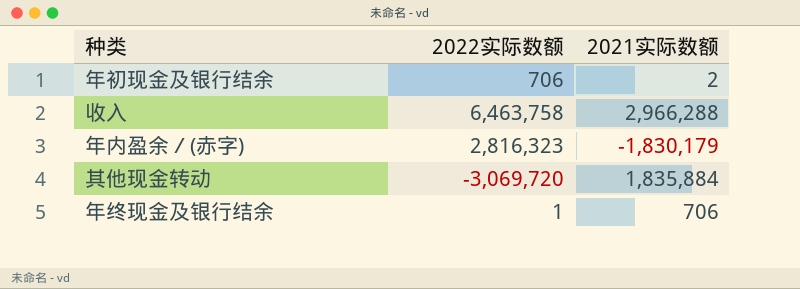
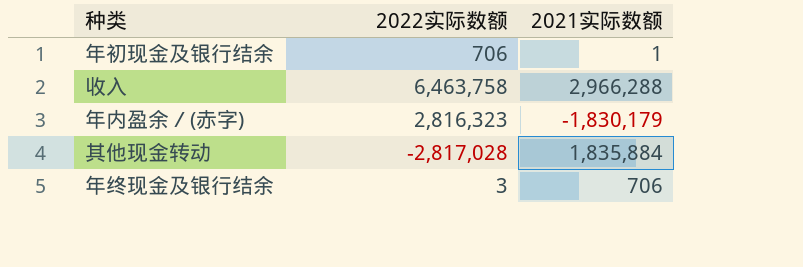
年初现金及银行结余 | 2021实际数额: 2 -> 1
其他现金转动 | 2022实际数额: -3,069,720 -> -2,817,028
年终现金及银行结余 | 2022实际数额: 1 -> 3

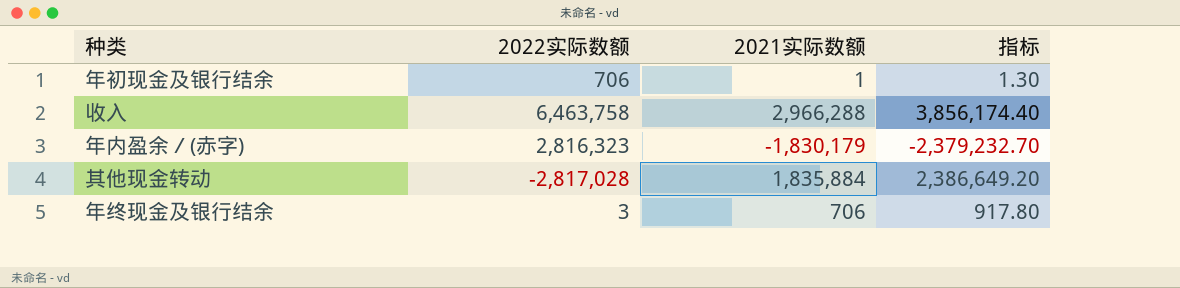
column 指标 | formula: none -> [2021实际数额] * 1.3

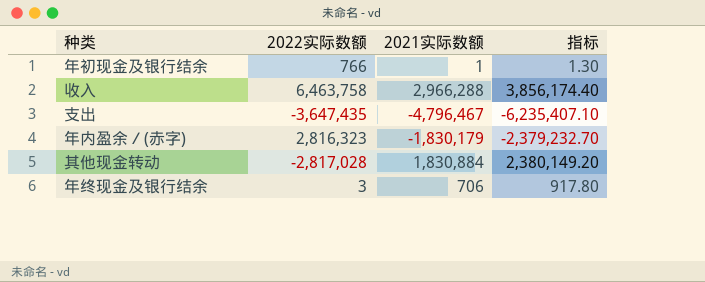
年初现金及银行结余 | 2022实际数额: 706 -> 766
row 支出: none -> -3,647,435 | -4,796,467 | -6,235,407.10
其他现金转动 | 2021实际数额: 1,835,884 -> 1,830,884
其他现金转动 | 指标: 2,386,649.20 -> 2,380,149.20

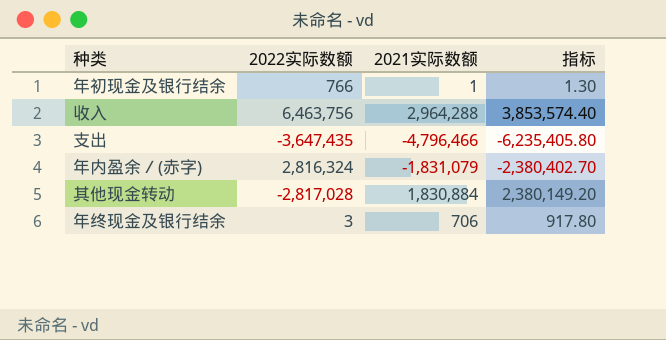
收入 | 2022实际数额: 6,463,758 -> 6,463,756
收入 | 2021实际数额: 2,966,288 -> 2,964,288
收入 | 指标: 3,856,174.40 -> 3,853,574.40
支出 | 2021实际数额: -4,796,467 -> -4,796,466
支出 | 指标: -6,235,407.10 -> -6,235,405.80
年内盈余／(赤字) | 2022实际数额: 2,816,323 -> 2,816,324
年内盈余／(赤字) | 2021实际数额: -1,830,179 -> -1,831,079
年内盈余／(赤字) | 指标: -2,379,232.70 -> -2,380,402.70

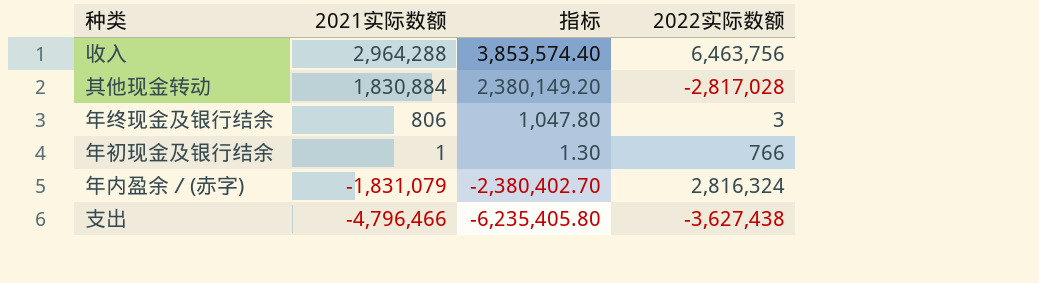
row order: none -> 2021实际数额 descending
column 2022实际数额 | position: 2 -> 4
年终现金及银行结余 | 2021实际数额: 706 -> 806
年终现金及银行结余 | 指标: 917.80 -> 1,047.80
支出 | 2022实际数额: -3,647,435 -> -3,627,438

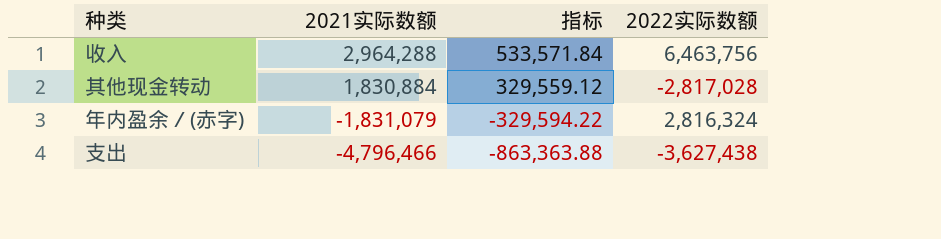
column 指标 | formula: [2021实际数额] * 1.3 -> [2021实际数额] * 0.18
row 年终现金及银行结余: 806 | 1,047.80 | 3 -> none
row 年初现金及银行结余: 1 | 1.30 | 766 -> none

